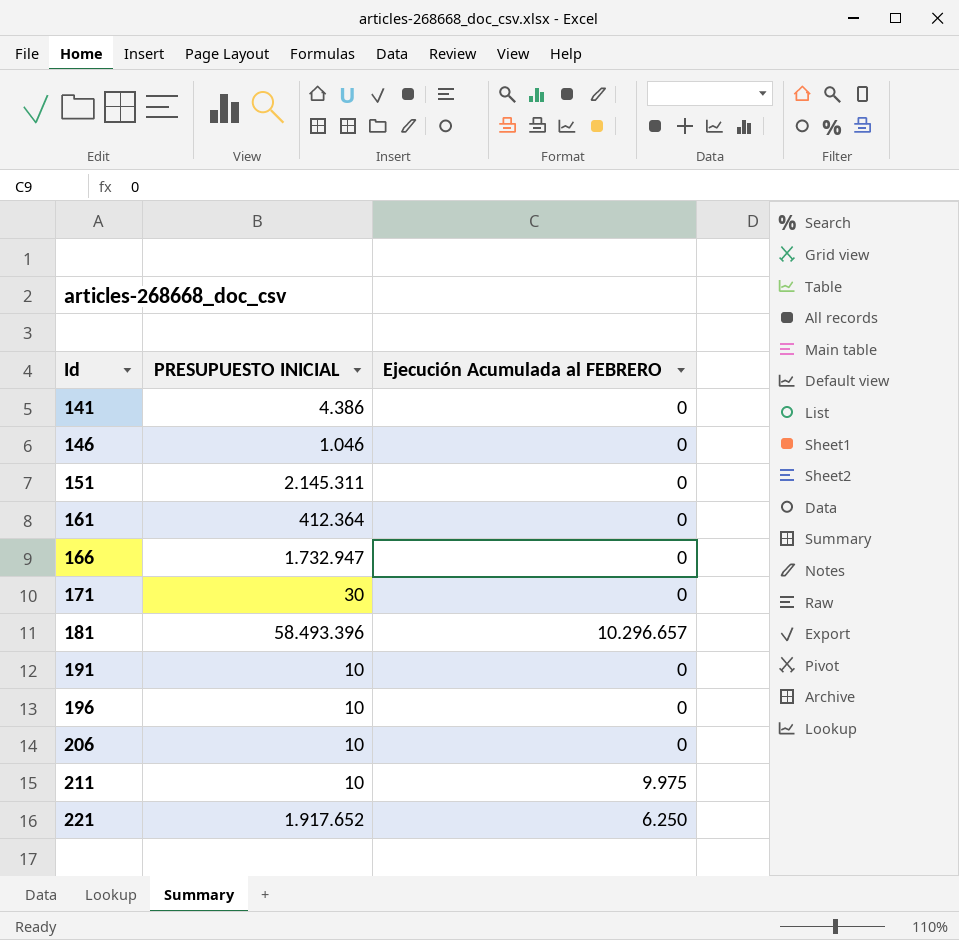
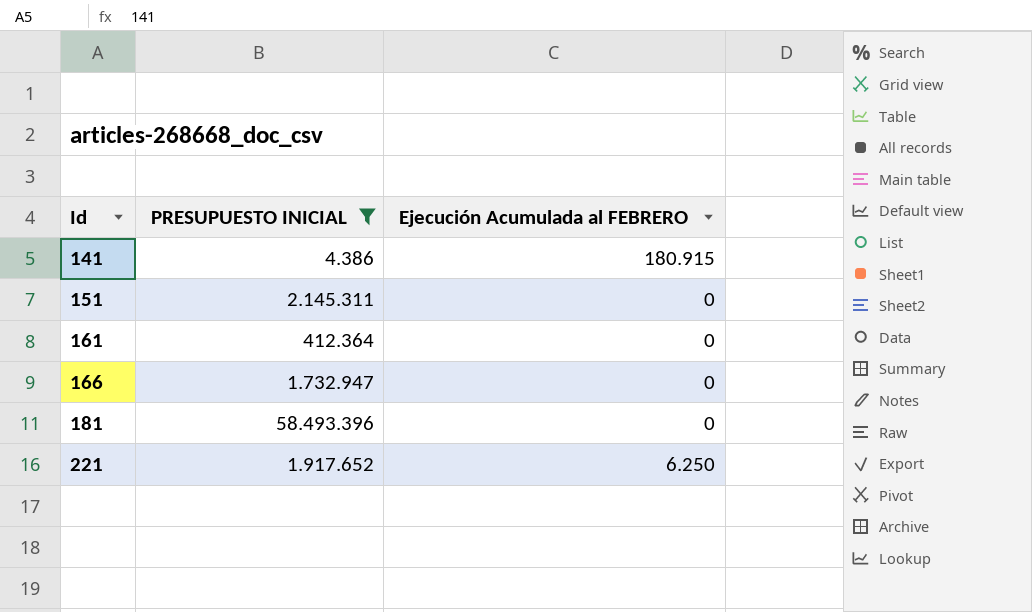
filter: none -> PRESUPUESTO INICIAL >= 4.386
141 | Ejecución Acumulada al FEBRERO: 0 -> 180.915
181 | Ejecución Acumulada al FEBRERO: 10.296.657 -> 0

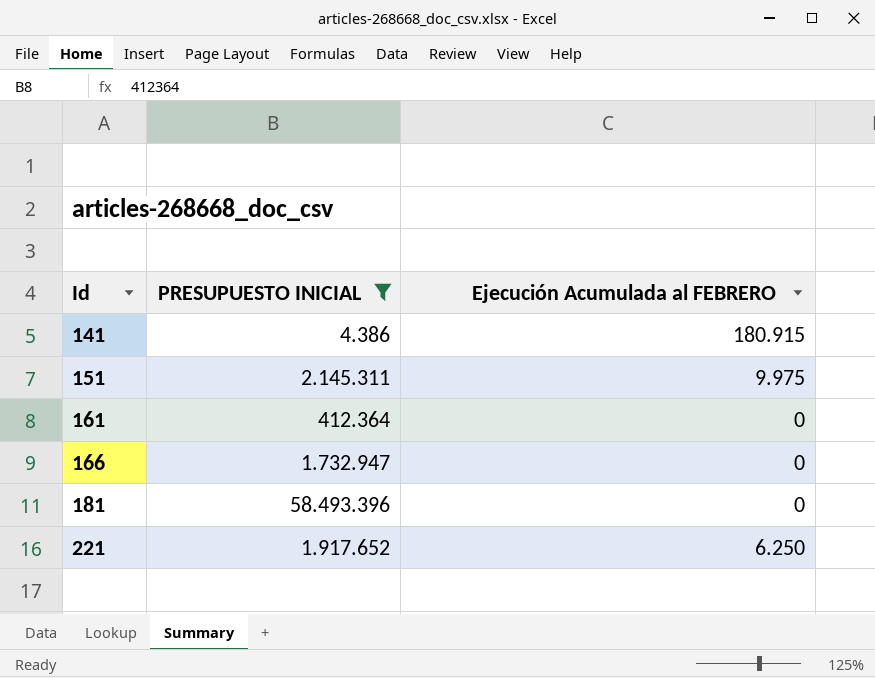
151 | Ejecución Acumulada al FEBRERO: 0 -> 9.975

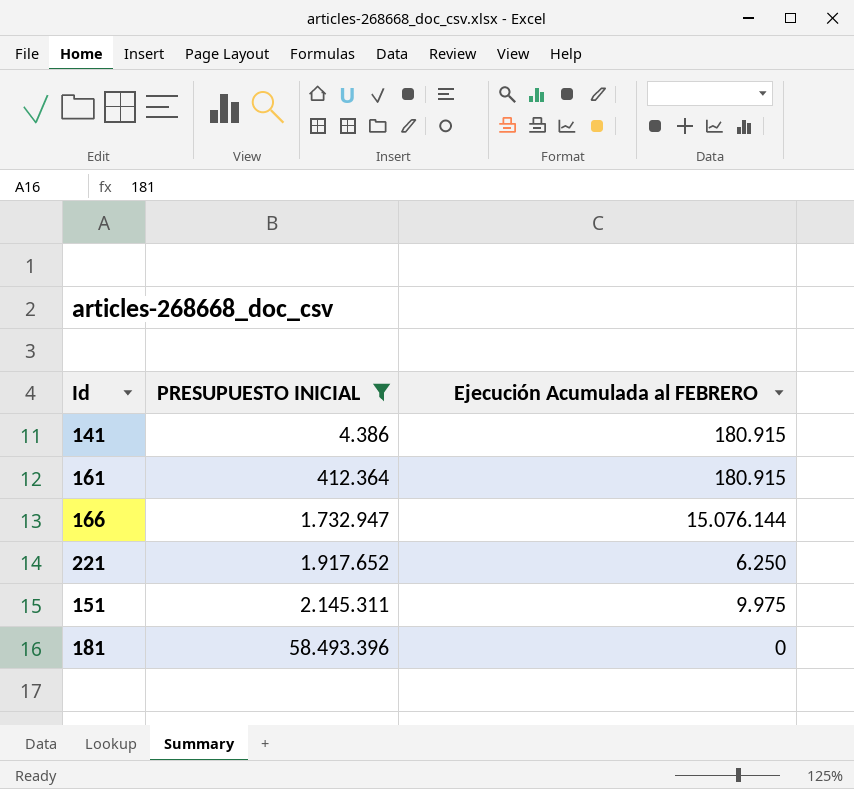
row order: Id ascending -> PRESUPUESTO INICIAL ascending
161 | Ejecución Acumulada al FEBRERO: 0 -> 180.915
166 | Ejecución Acumulada al FEBRERO: 0 -> 15.076.144

